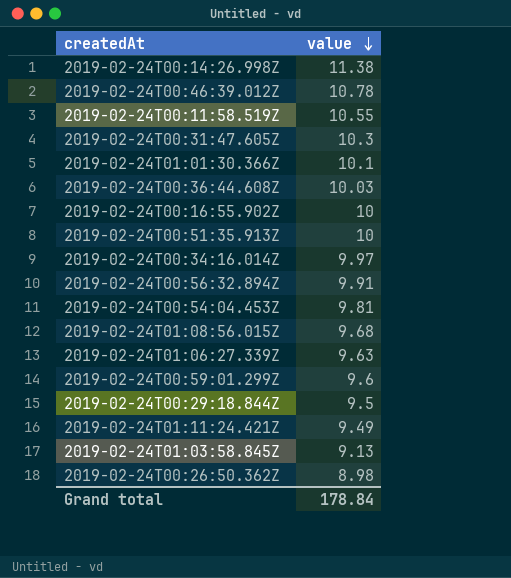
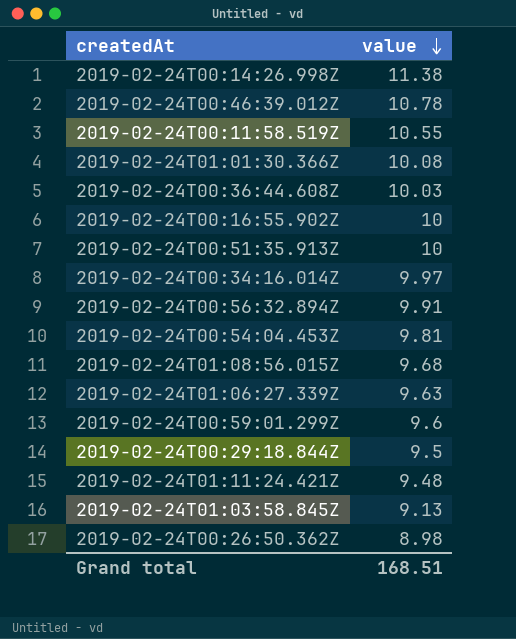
row 2019-02-24T00:31:47.605Z: 10.3 -> none
2019-02-24T01:01:30.366Z | value: 10.1 -> 10.08
2019-02-24T01:11:24.421Z | value: 9.49 -> 9.48
Grand total | value: 178.84 -> 168.51

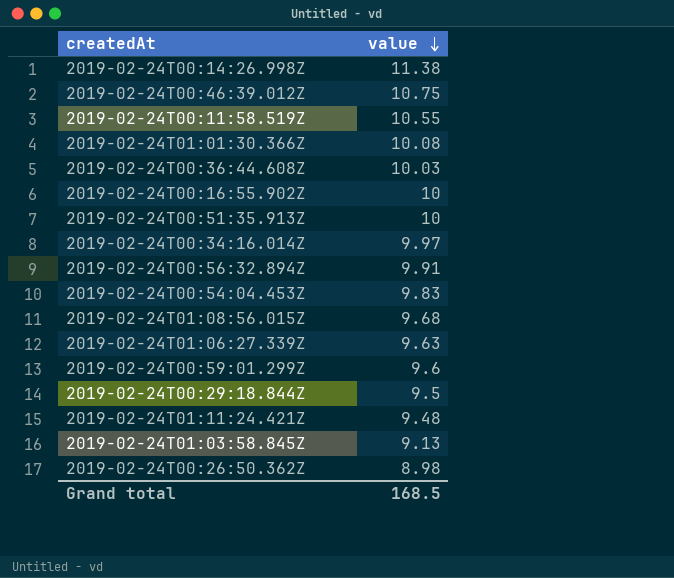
2019-02-24T00:46:39.012Z | value: 10.78 -> 10.75
2019-02-24T00:54:04.453Z | value: 9.81 -> 9.83
Grand total | value: 168.51 -> 168.5

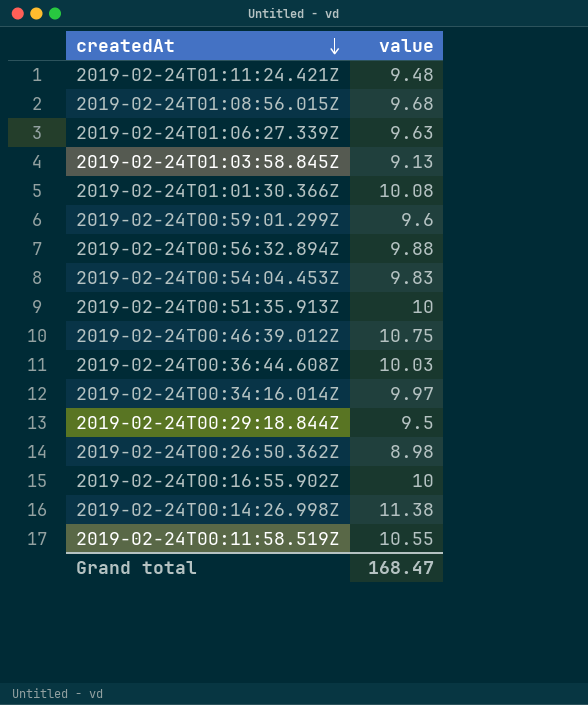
row order: value descending -> createdAt descending
2019-02-24T00:56:32.894Z | value: 9.91 -> 9.88
Grand total | value: 168.5 -> 168.47

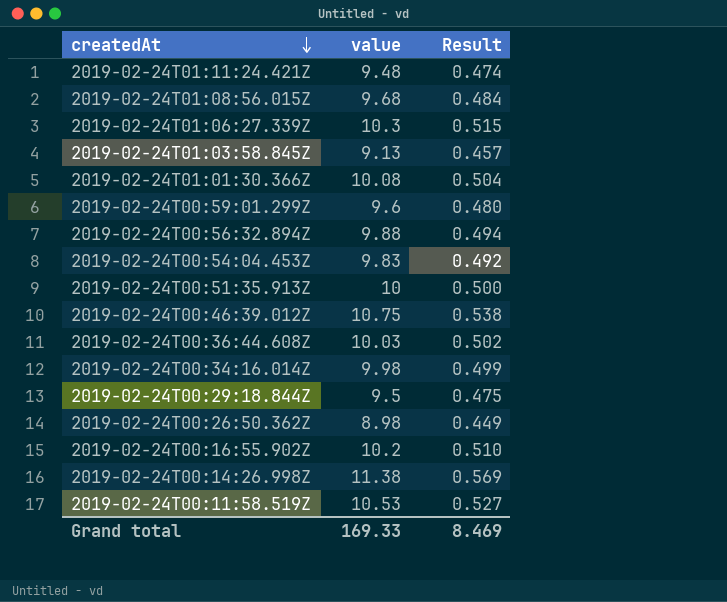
column Result | formula: none -> [value] * 0.05
2019-02-24T01:06:27.339Z | value: 9.63 -> 10.3
2019-02-24T00:34:16.014Z | value: 9.97 -> 9.98
2019-02-24T00:16:55.902Z | value: 10 -> 10.2
2019-02-24T00:11:58.519Z | value: 10.55 -> 10.53
Grand total | value: 168.47 -> 169.33

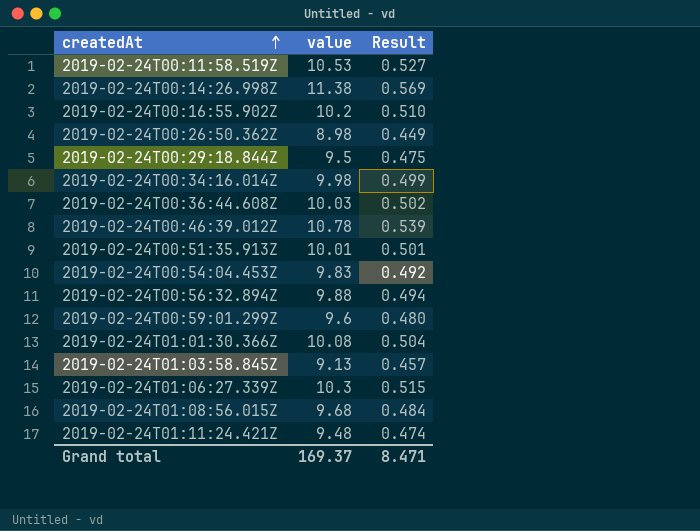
row order: createdAt descending -> createdAt ascending
2019-02-24T00:46:39.012Z | value: 10.75 -> 10.78
2019-02-24T00:46:39.012Z | Result: 0.538 -> 0.539
2019-02-24T00:51:35.913Z | value: 10 -> 10.01
2019-02-24T00:51:35.913Z | Result: 0.500 -> 0.501
Grand total | value: 169.33 -> 169.37
Grand total | Result: 8.469 -> 8.471

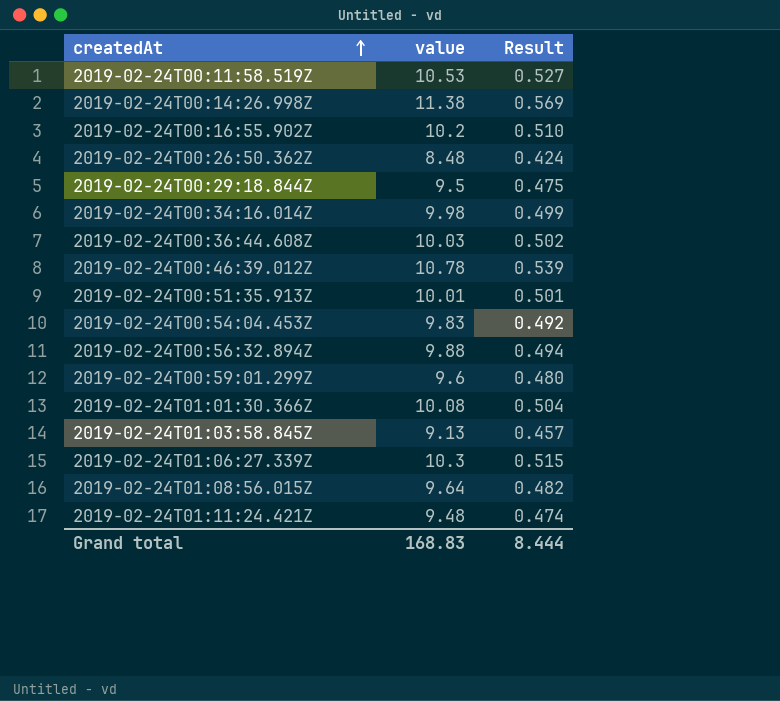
2019-02-24T00:26:50.362Z | value: 8.98 -> 8.48
2019-02-24T00:26:50.362Z | Result: 0.449 -> 0.424
2019-02-24T01:08:56.015Z | value: 9.68 -> 9.64
2019-02-24T01:08:56.015Z | Result: 0.484 -> 0.482
Grand total | value: 169.37 -> 168.83
Grand total | Result: 8.471 -> 8.444

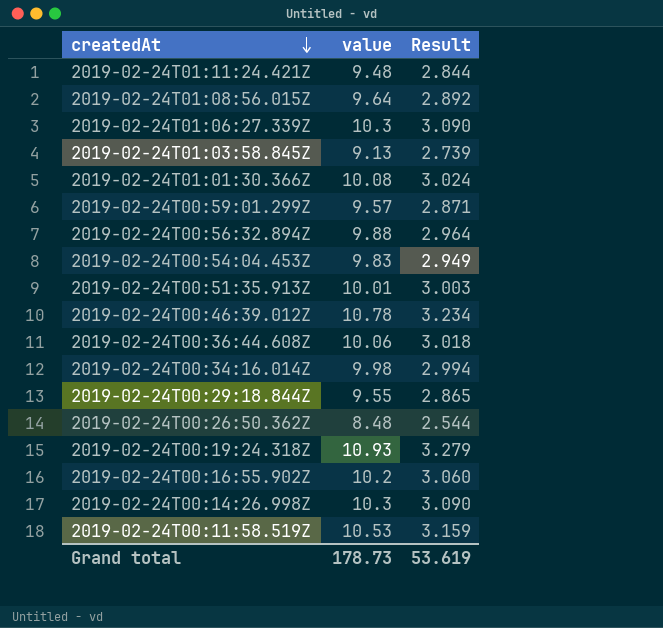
row order: createdAt ascending -> createdAt descending
column Result | formula: [value] * 0.05 -> [value] * 0.3
2019-02-24T00:59:01.299Z | value: 9.6 -> 9.57
2019-02-24T00:36:44.608Z | value: 10.03 -> 10.06
2019-02-24T00:29:18.844Z | value: 9.5 -> 9.55
row 2019-02-24T00:19:24.318Z: none -> 10.93 | 3.279
2019-02-24T00:14:26.998Z | value: 11.38 -> 10.3
Grand total | value: 168.83 -> 178.73
Grand total | Result: 8.444 -> 53.619

